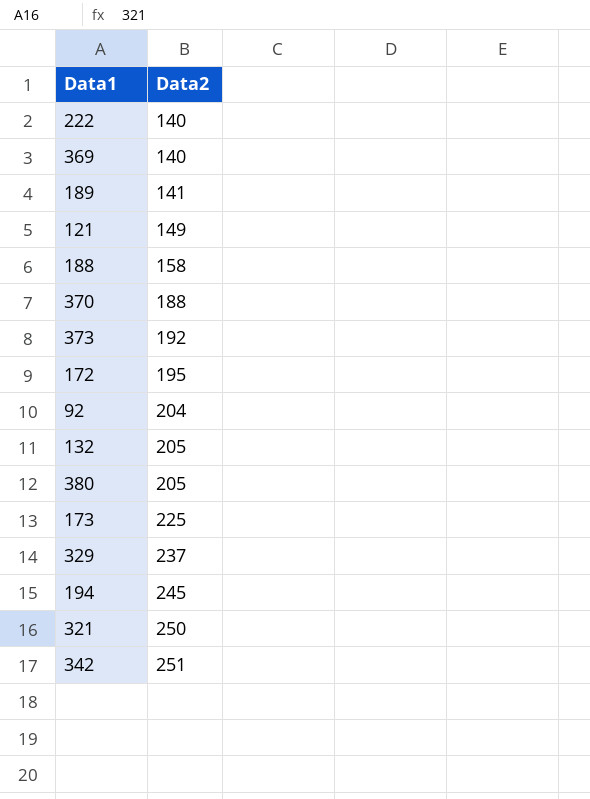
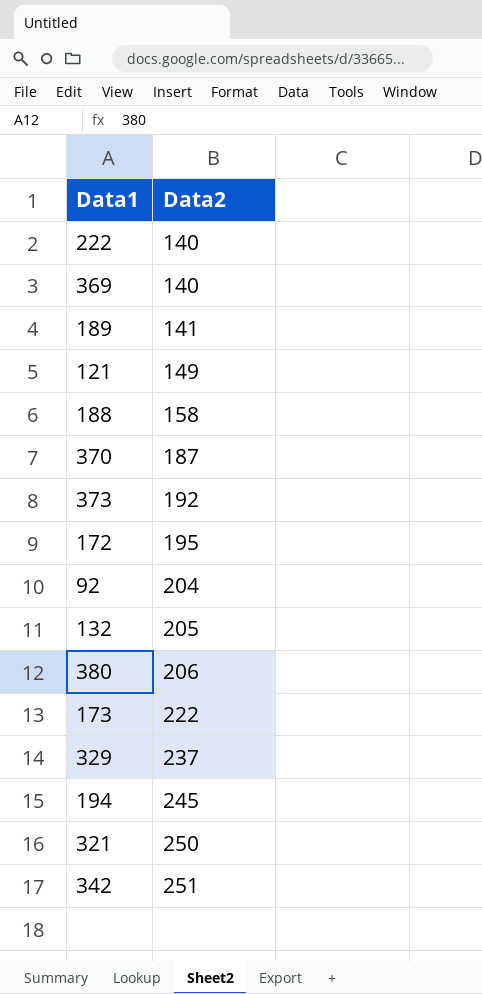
370 | Data2: 188 -> 187
380 | Data2: 205 -> 206
173 | Data2: 225 -> 222

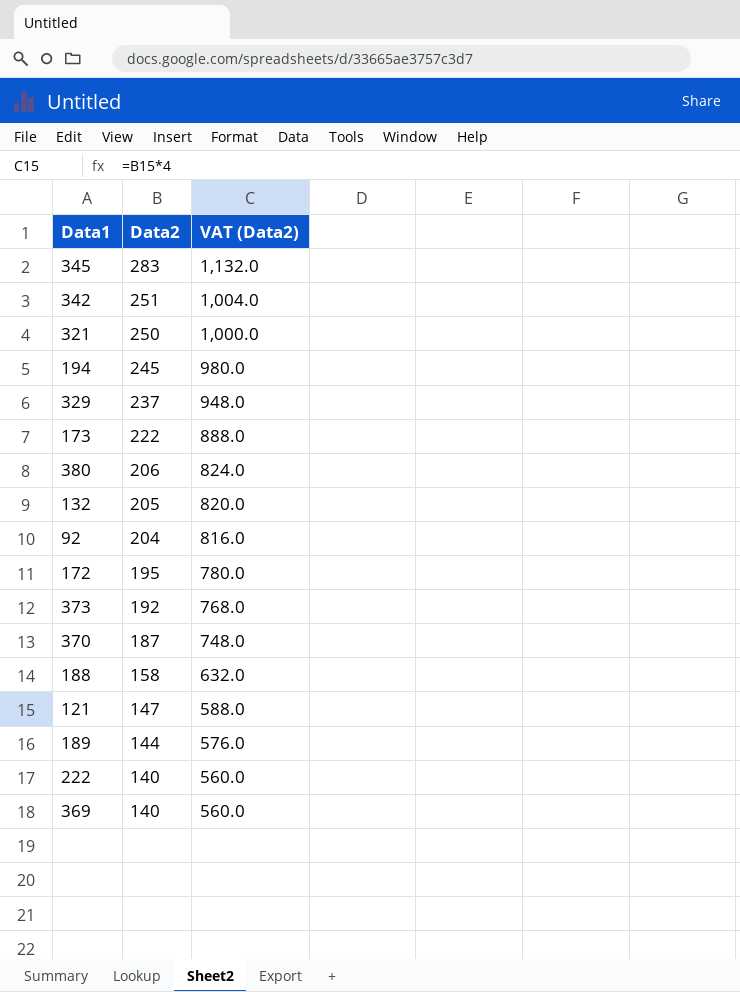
row order: Data2 ascending -> Data2 descending
column VAT (Data2) | formula: none -> [Data2] * 4
row 345: none -> 283 | 1,132.0
121 | Data2: 149 -> 147
189 | Data2: 141 -> 144

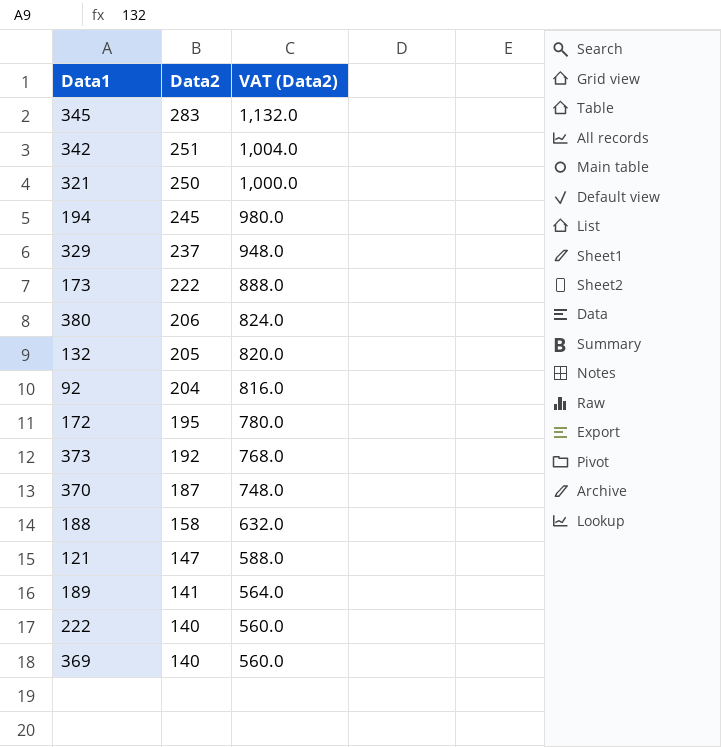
189 | Data2: 144 -> 141
189 | VAT (Data2): 576.0 -> 564.0

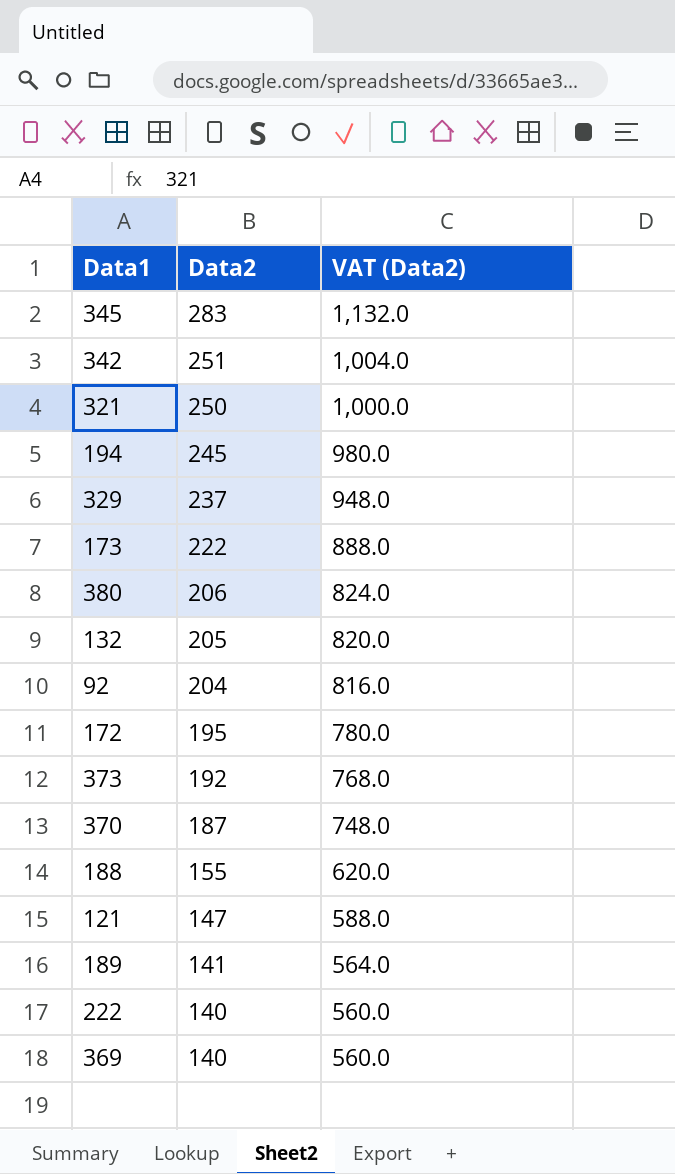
188 | Data2: 158 -> 155
188 | VAT (Data2): 632.0 -> 620.0

